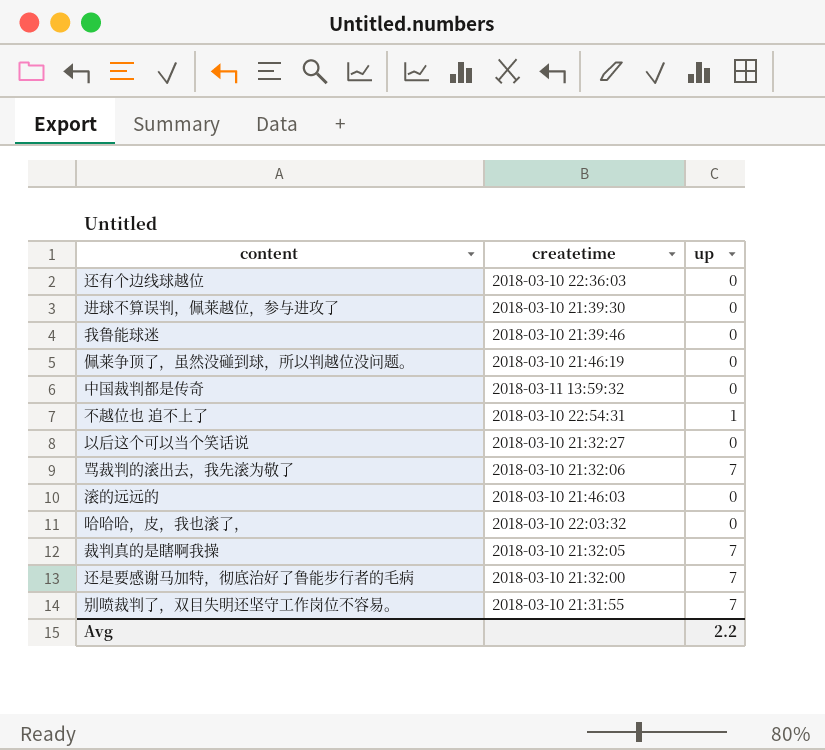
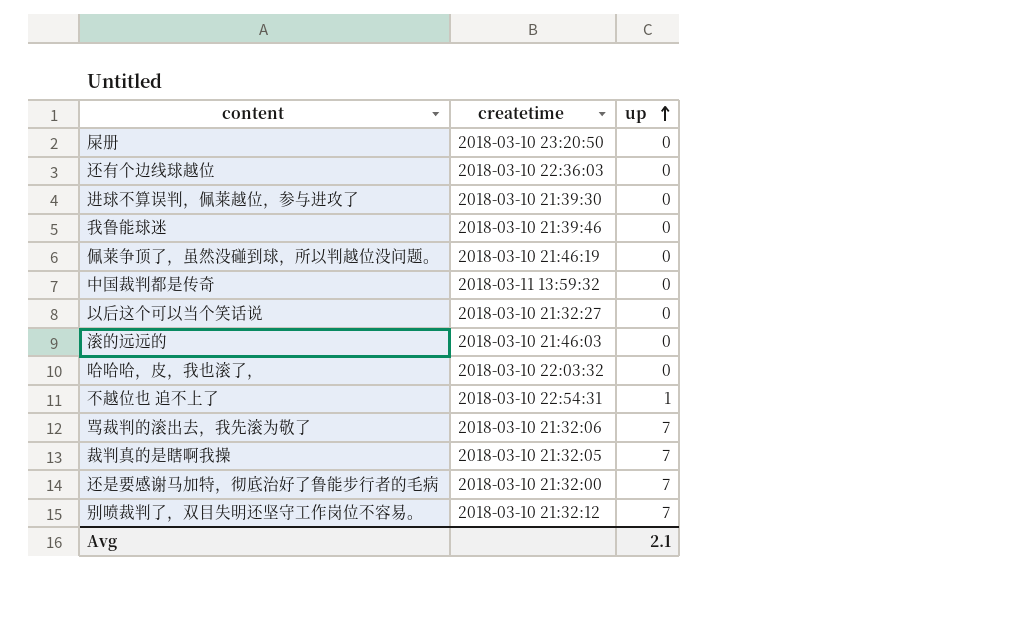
row order: none -> up ascending
row 屎册: none -> 2018-03-10 23:20:50 | 0
别喷裁判了，双目失明还坚守工作岗位不容易。 | createtime: 2018-03-10 21:31:55 -> 2018-03-10 21:32:12
Avg | up: 2.2 -> 2.1

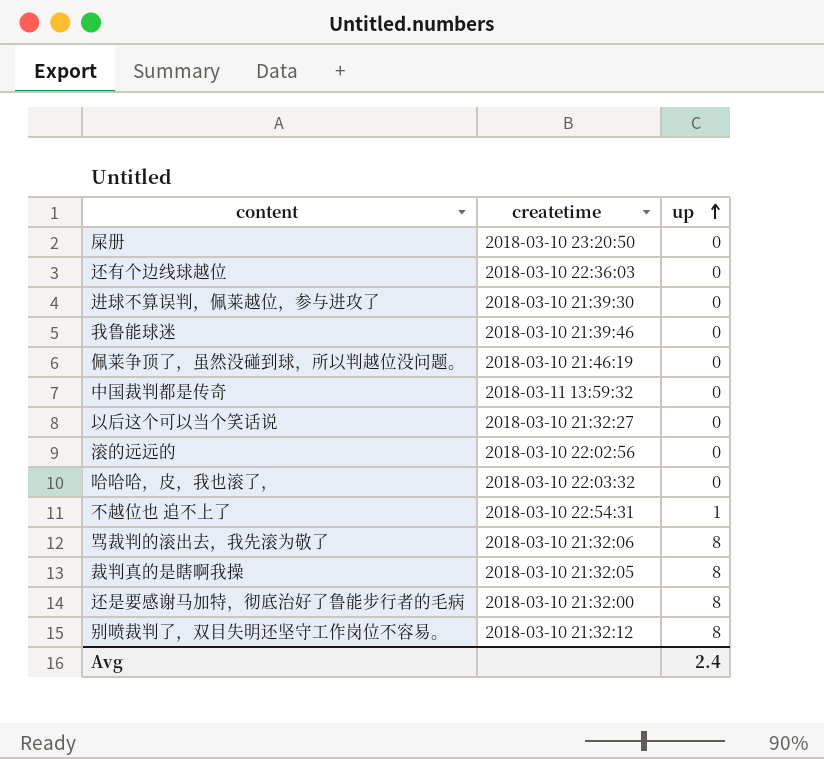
滚的远远的 | createtime: 2018-03-10 21:46:03 -> 2018-03-10 22:02:56
骂裁判的滚出去，我先滚为敬了 | up: 7 -> 8
裁判真的是瞎啊我操 | up: 7 -> 8
还是要感谢马加特，彻底治好了鲁能步行者的毛病 | up: 7 -> 8
别喷裁判了，双目失明还坚守工作岗位不容易。 | up: 7 -> 8
Avg | up: 2.1 -> 2.4

